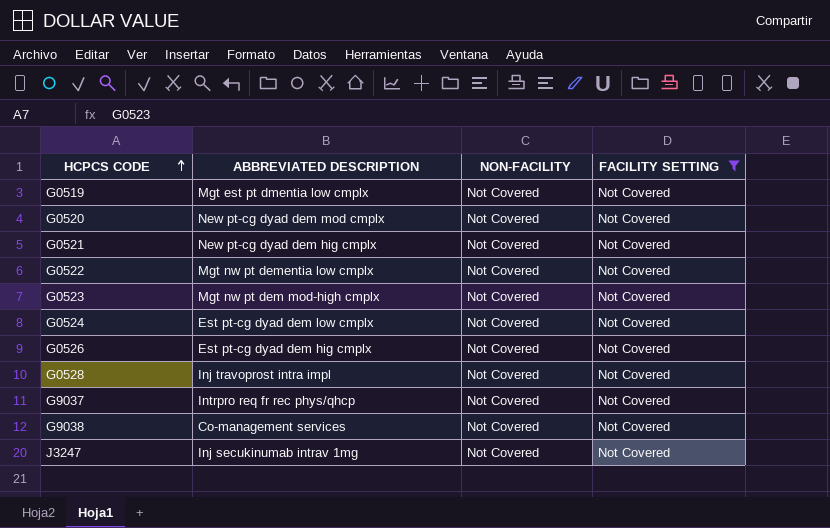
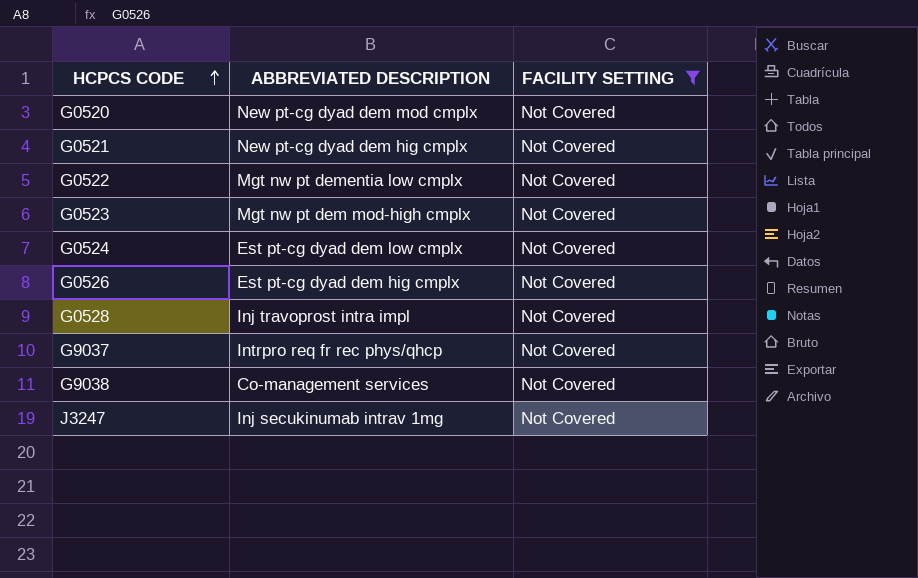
column NON-FACILITY | position: 3 -> none
row G0519: Mgt est pt dmentia low cmplx | Not Covered | Not Covered -> none

